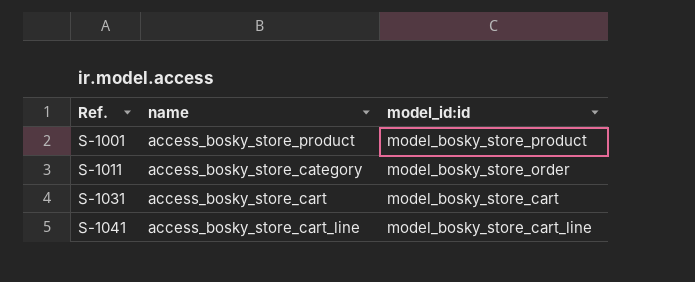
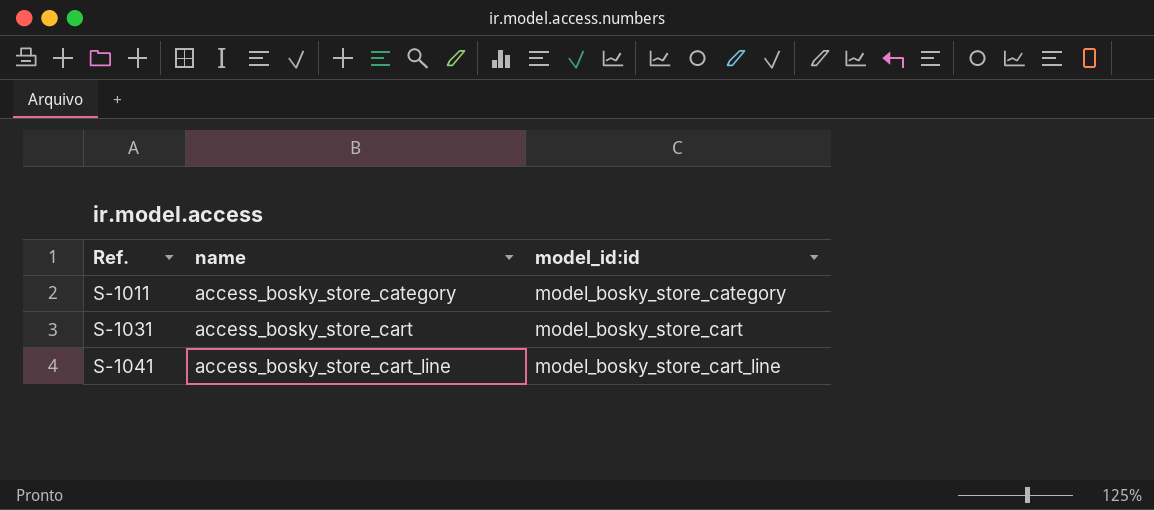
row S-1001: access_bosky_store_product | model_bosky_store_product -> none
S-1011 | model_id:id: model_bosky_store_order -> model_bosky_store_category

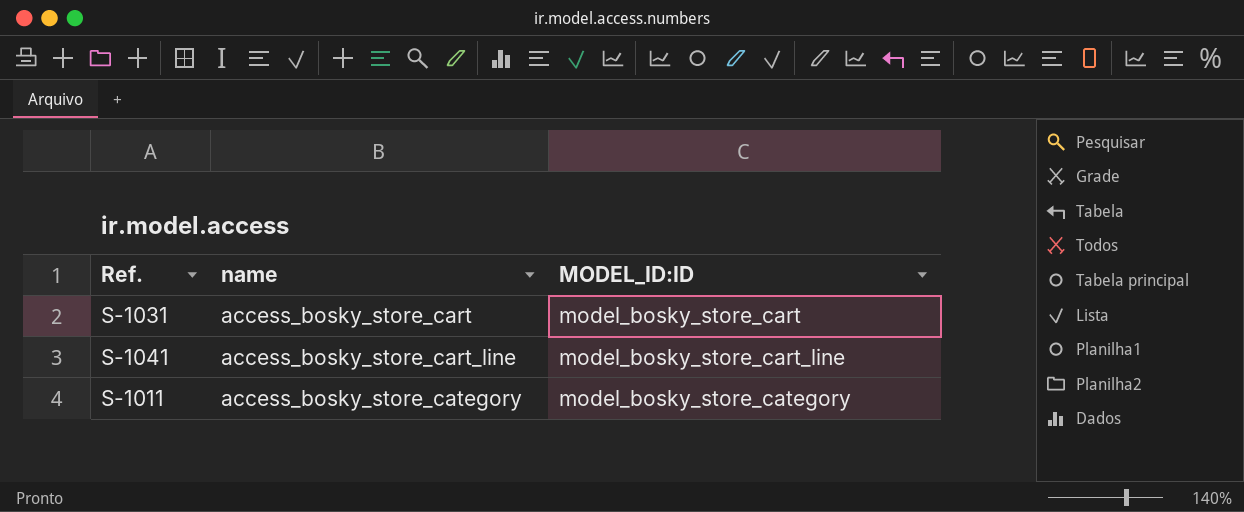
row order: Ref. ascending -> name ascending
column name: model_id:id -> MODEL_ID:ID

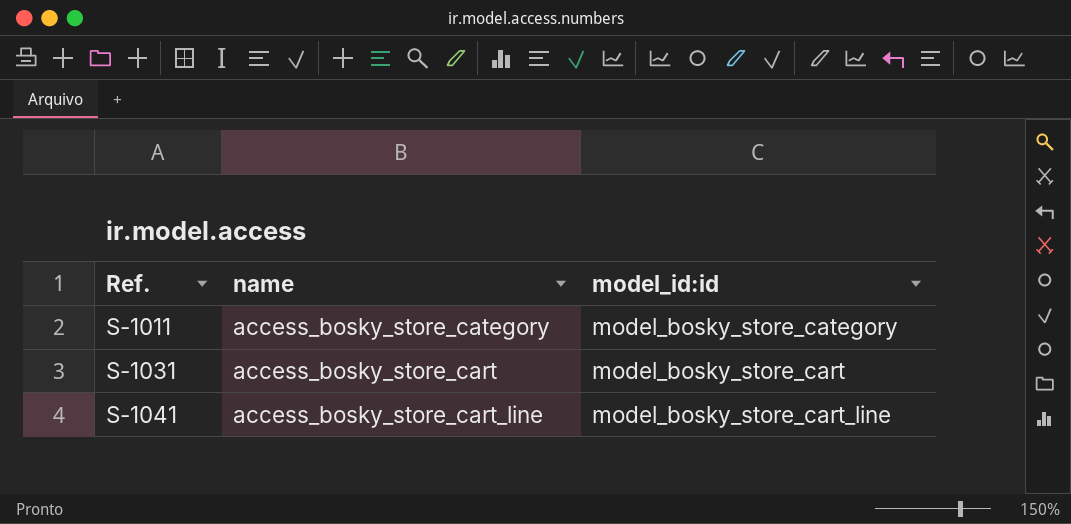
row order: name ascending -> Ref. ascending
column name: MODEL_ID:ID -> model_id:id

